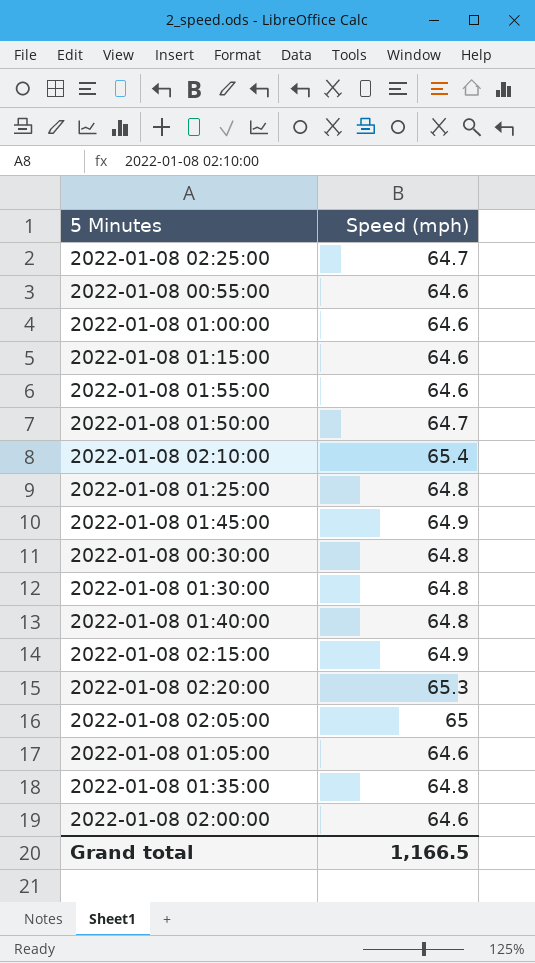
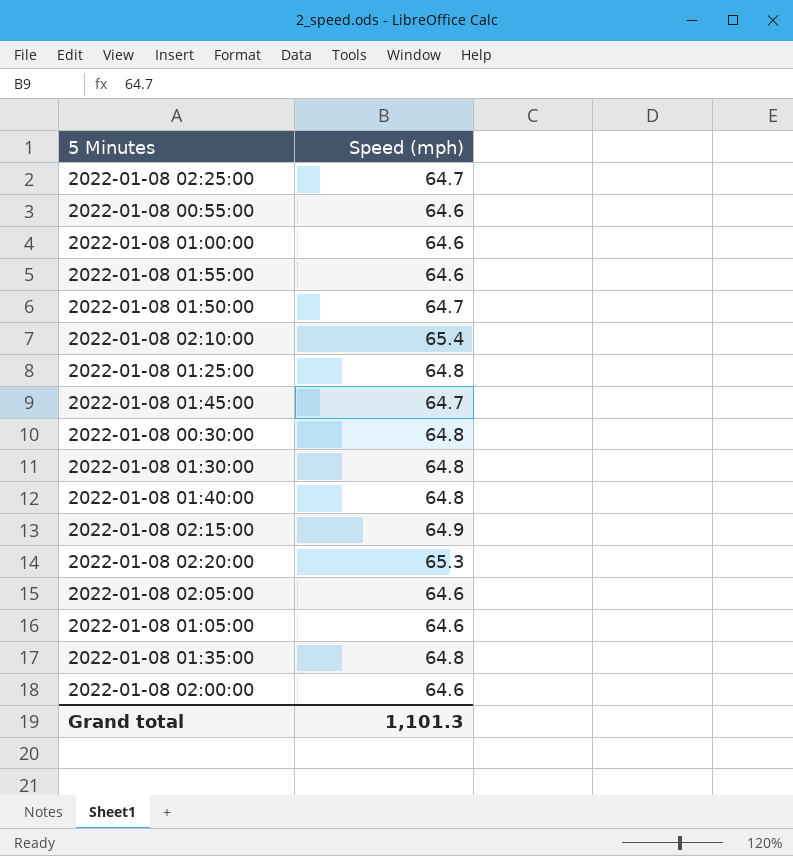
row 2022-01-08 01:15:00: 64.6 -> none
2022-01-08 01:45:00 | Speed (mph): 64.9 -> 64.7
2022-01-08 02:05:00 | Speed (mph): 65 -> 64.6
Grand total | Speed (mph): 1,166.5 -> 1,101.3

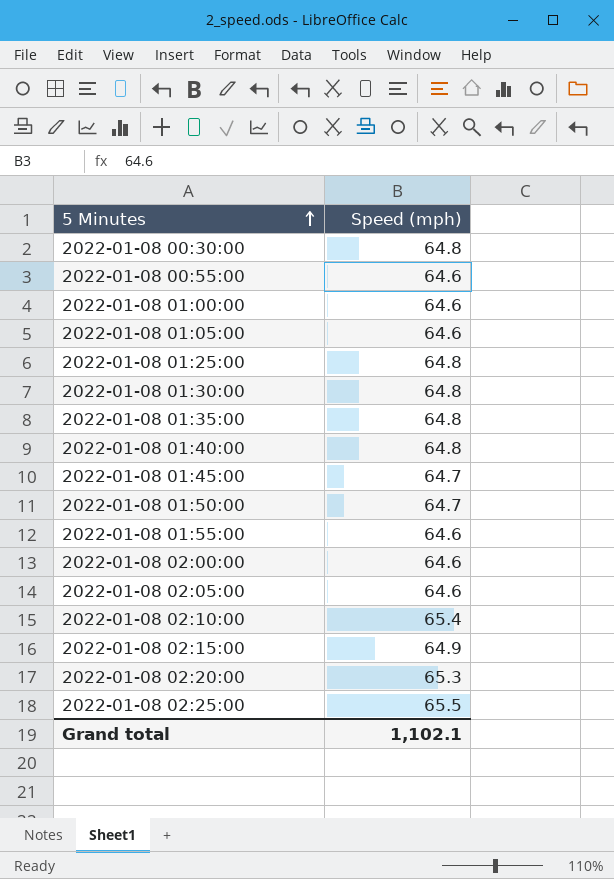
row order: none -> 5 Minutes ascending
2022-01-08 02:25:00 | Speed (mph): 64.7 -> 65.5
Grand total | Speed (mph): 1,101.3 -> 1,102.1

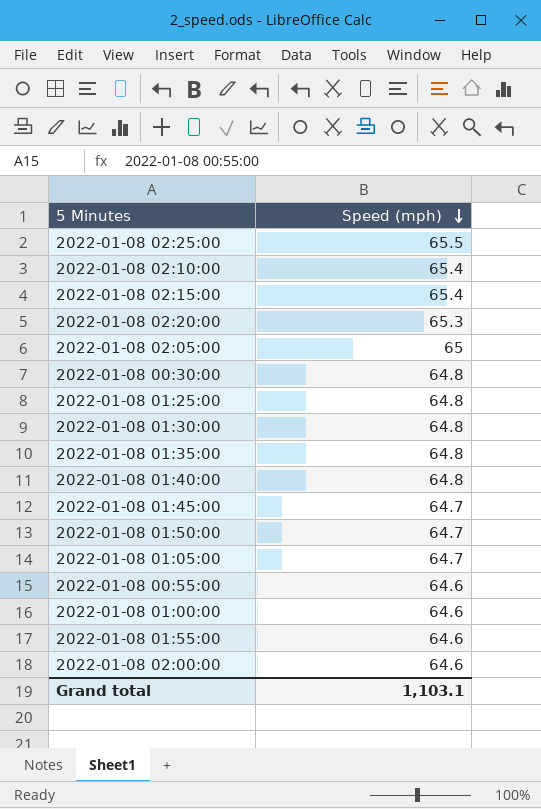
row order: 5 Minutes ascending -> Speed (mph) descending
2022-01-08 02:15:00 | Speed (mph): 64.9 -> 65.4
2022-01-08 02:05:00 | Speed (mph): 64.6 -> 65
2022-01-08 01:05:00 | Speed (mph): 64.6 -> 64.7
Grand total | Speed (mph): 1,102.1 -> 1,103.1

